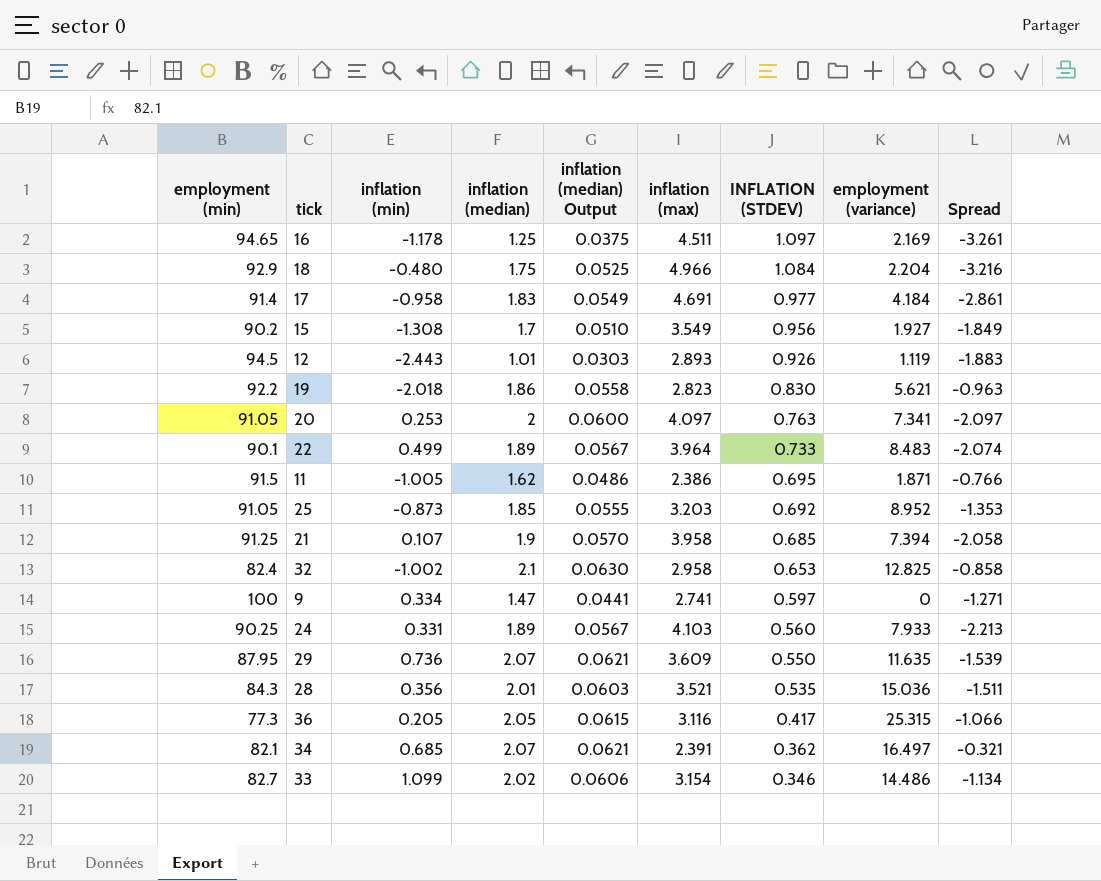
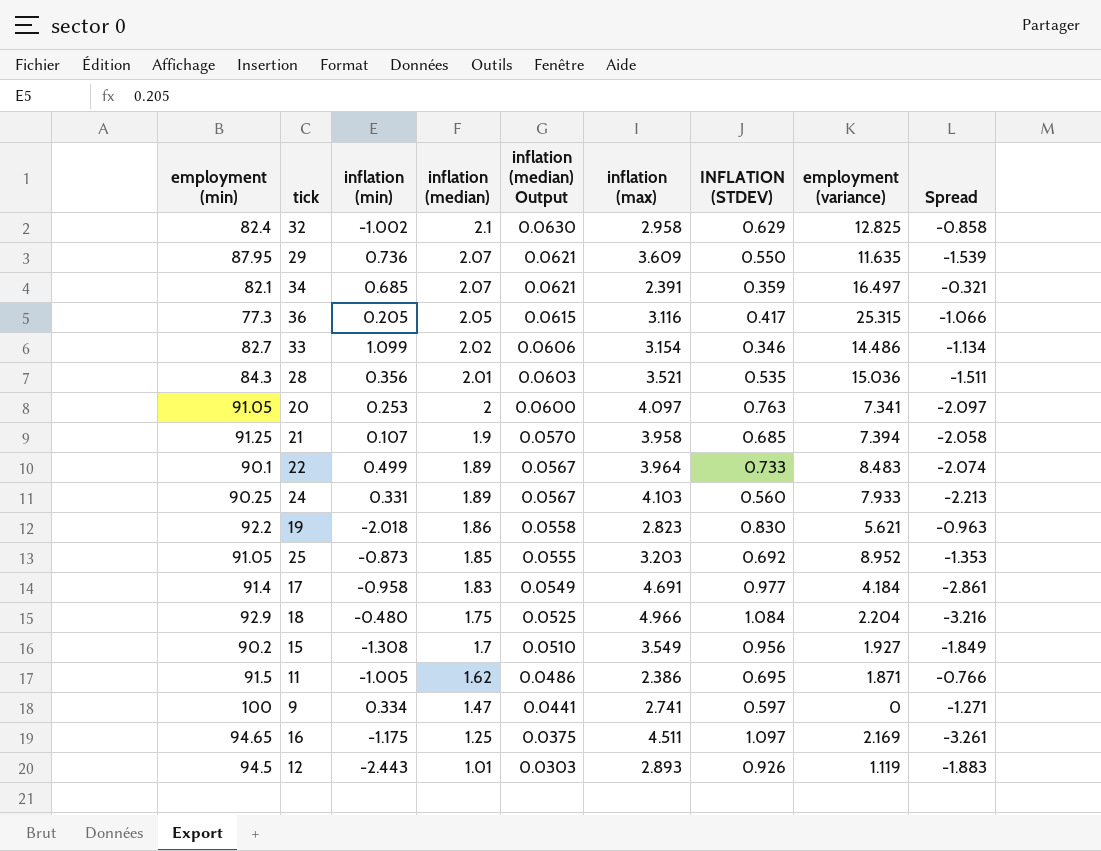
row order: INFLATION (STDEV) descending -> inflation (median) descending
32 | INFLATION (STDEV): 0.653 -> 0.629
34 | INFLATION (STDEV): 0.362 -> 0.359
16 | inflation (min): -1.178 -> -1.175

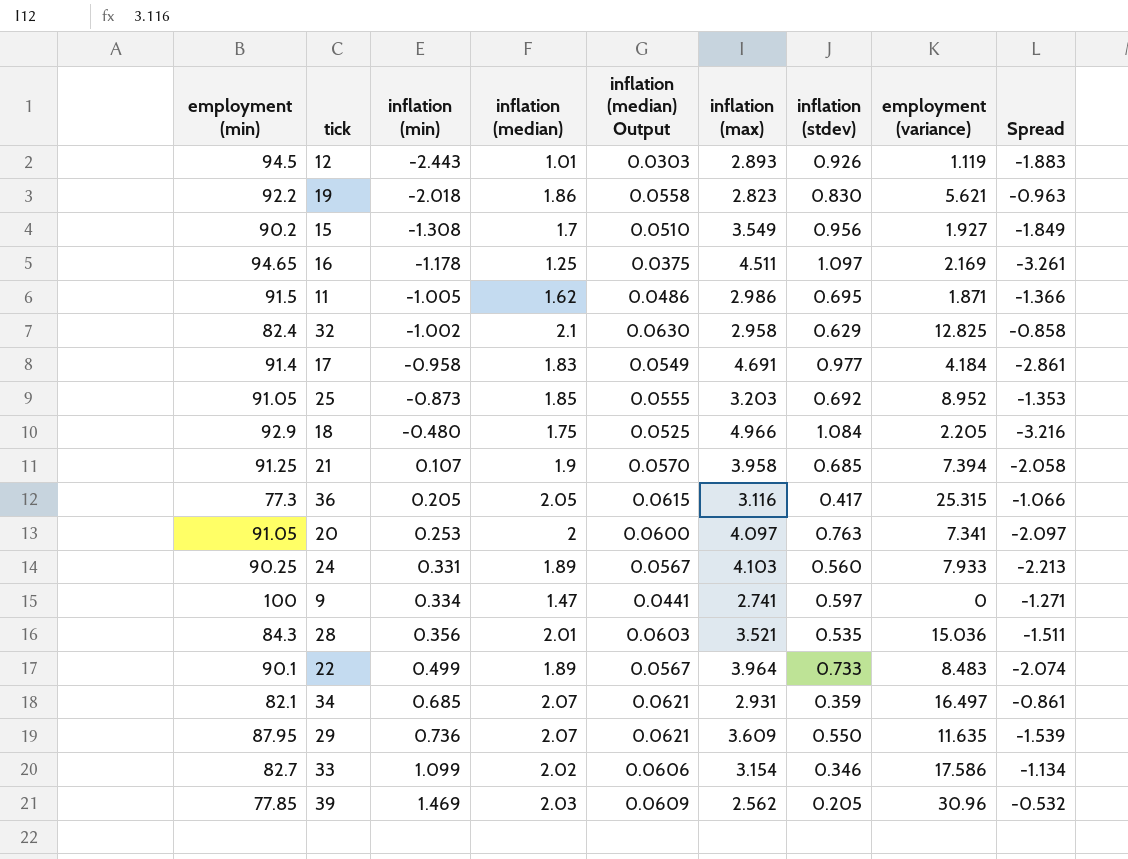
row order: inflation (median) descending -> inflation (min) ascending
column name: INFLATION (STDEV) -> inflation (stdev)
16 | inflation (min): -1.175 -> -1.178
11 | inflation (max): 2.386 -> 2.986
11 | Spread: -0.766 -> -1.366
18 | employment (variance): 2.204 -> 2.205
34 | inflation (max): 2.391 -> 2.931
34 | Spread: -0.321 -> -0.861
33 | employment (variance): 14.486 -> 17.586
row 39: none -> 77.85 | 1.469 | 2.03 | 0.0609 | 2.562 | 0.205 | 30.96 | -0.532

